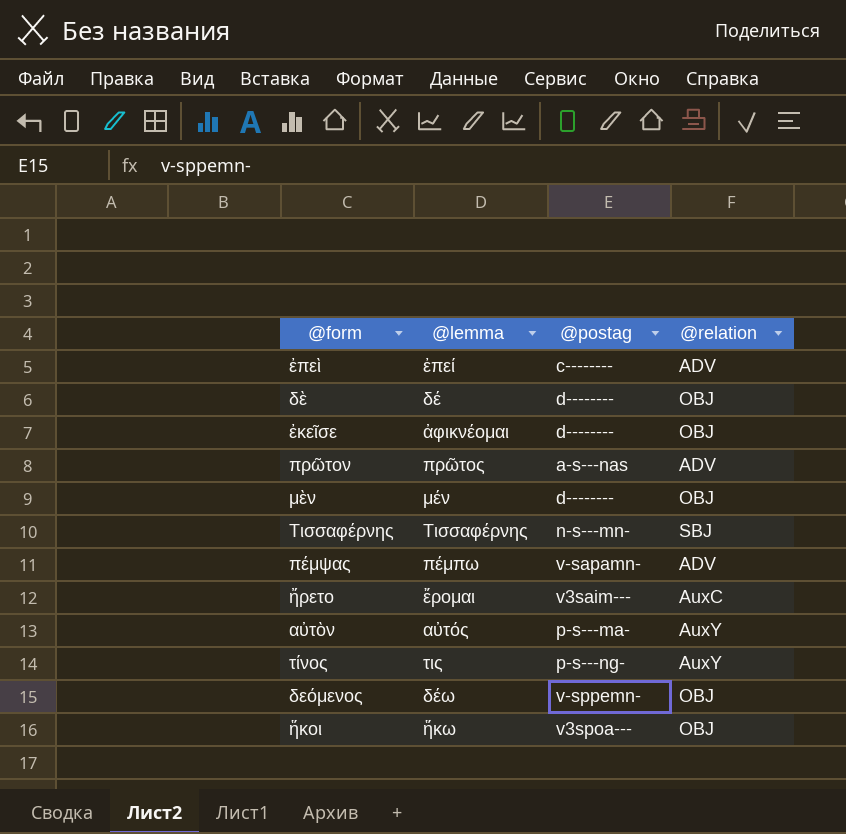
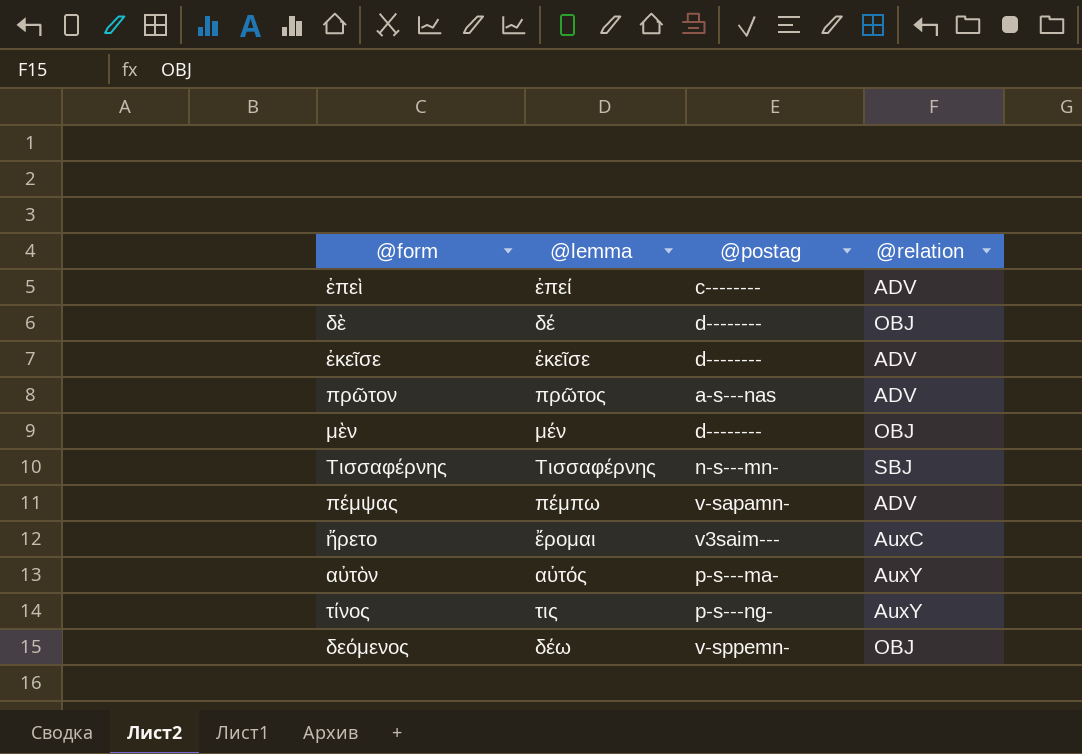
row ἥκοι: ἥκω | v3spoa--- | OBJ -> none
ἐκεῖσε | @lemma: ἀφικνέομαι -> ἐκεῖσε
ἐκεῖσε | @relation: OBJ -> ADV

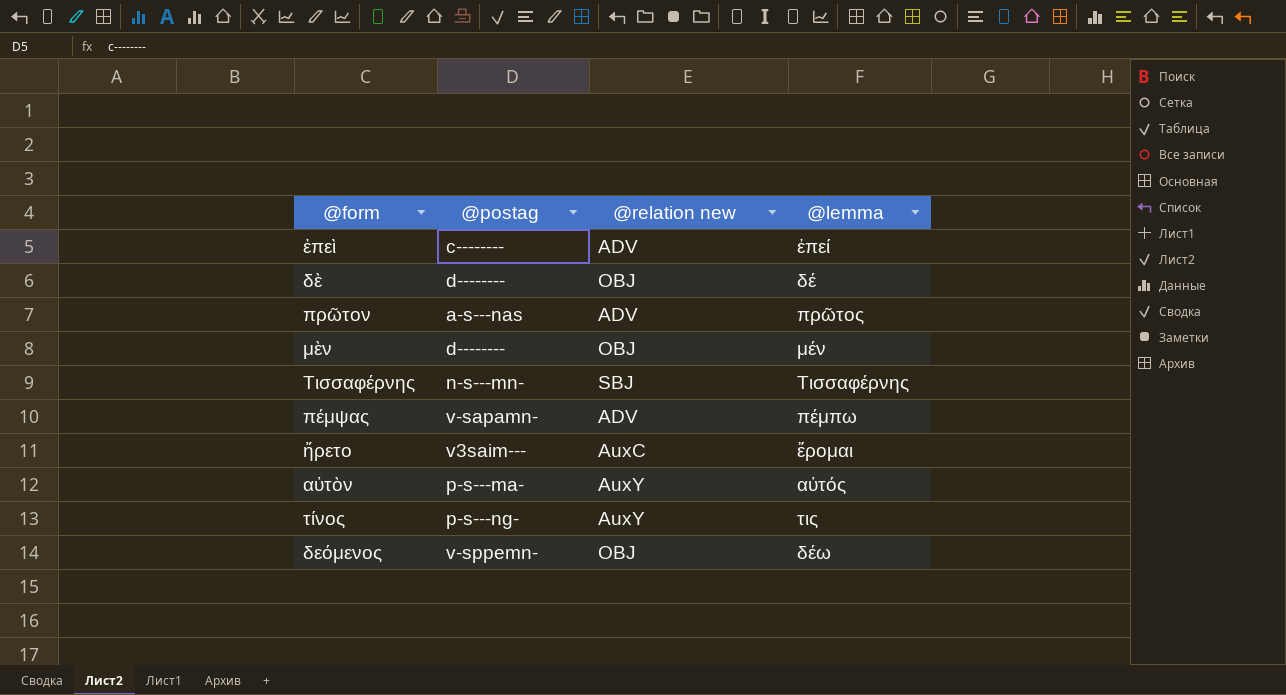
column name: @relation -> @relation new
column @lemma | position: 2 -> 4
row ἐκεῖσε: ἐκεῖσε | d-------- | ADV -> none

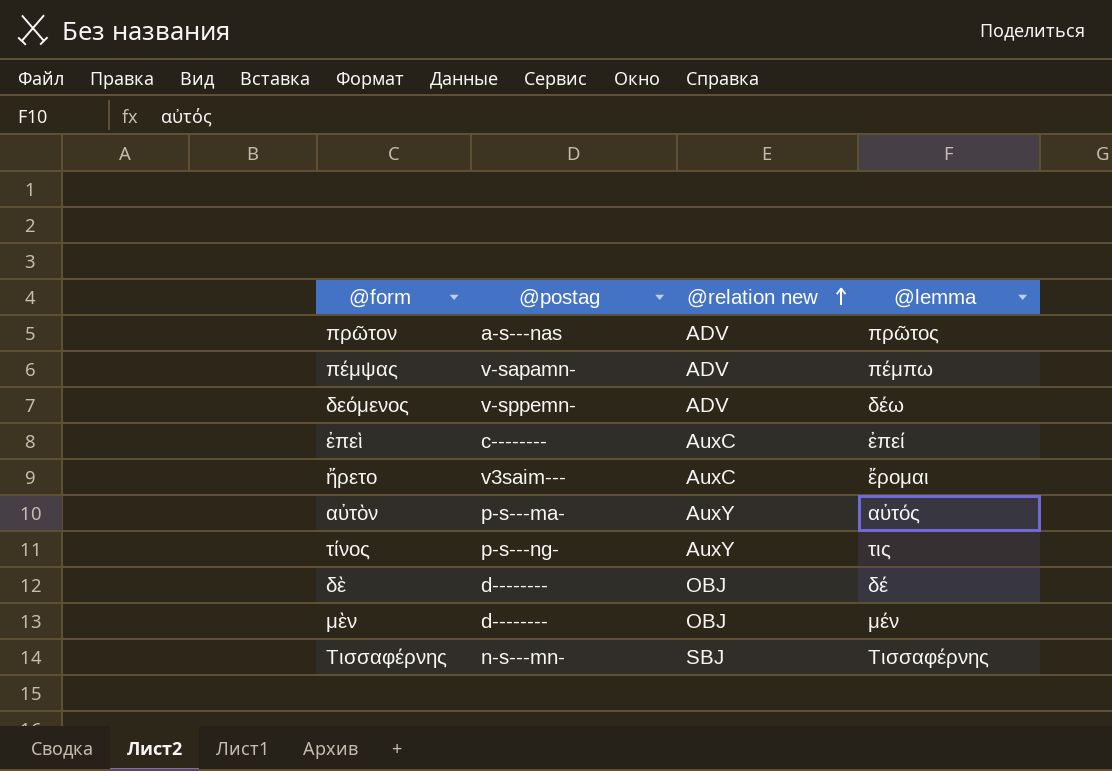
row order: none -> @relation new ascending
δεόμενος | @relation new: OBJ -> ADV
ἐπεὶ | @relation new: ADV -> AuxC

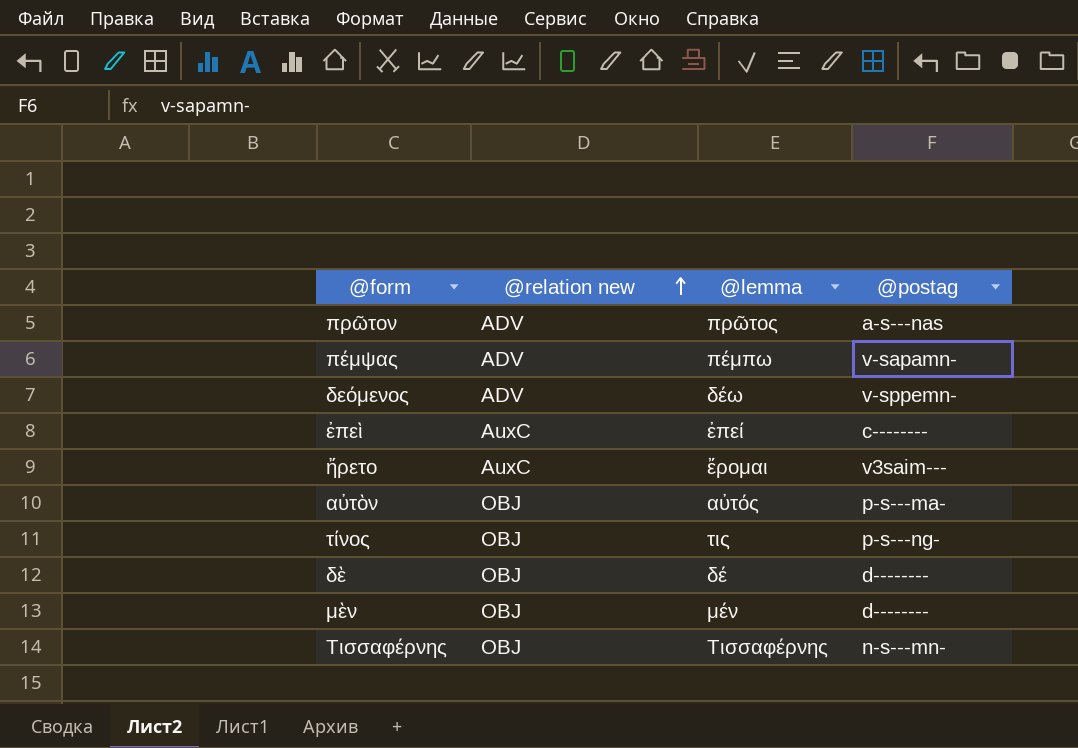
column @postag | position: 2 -> 4
αὐτὸν | @relation new: AuxY -> OBJ
τίνος | @relation new: AuxY -> OBJ
Τισσαφέρνης | @relation new: SBJ -> OBJ

